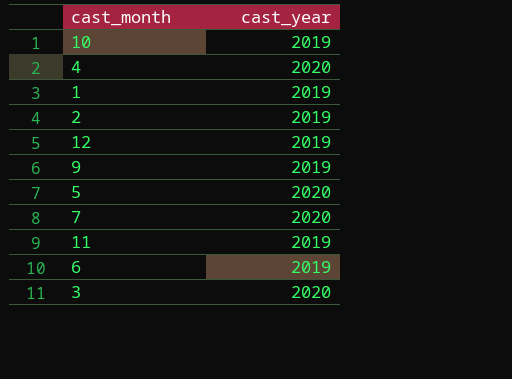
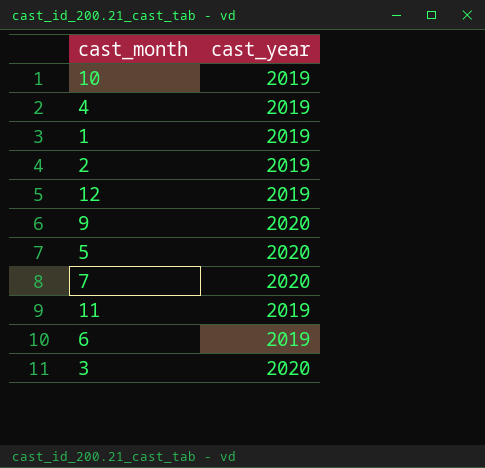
4 | cast_year: 2020 -> 2019
9 | cast_year: 2019 -> 2020

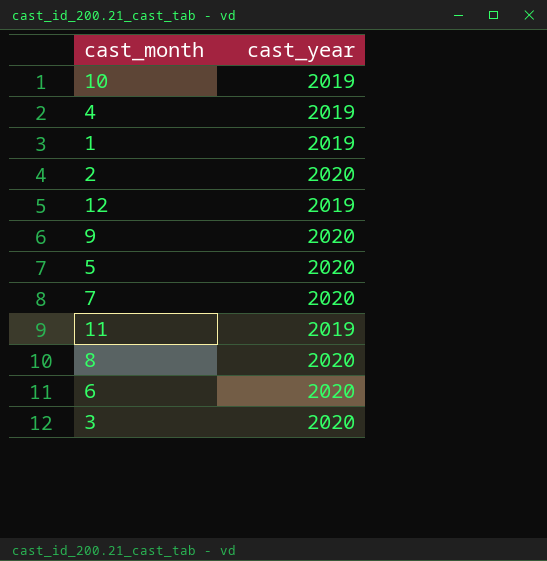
2 | cast_year: 2019 -> 2020
row 8: none -> 2020
6 | cast_year: 2019 -> 2020

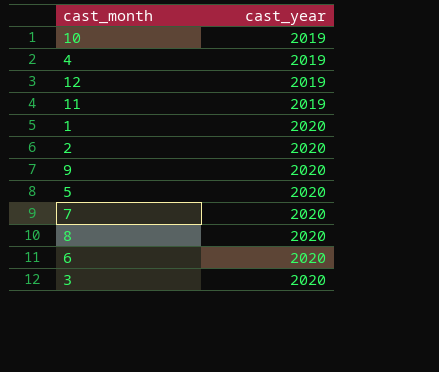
row order: none -> cast_year ascending
1 | cast_year: 2019 -> 2020

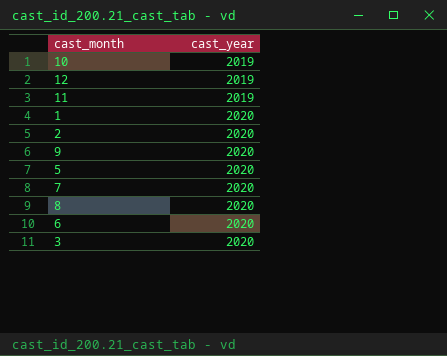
row 4: 2019 -> none

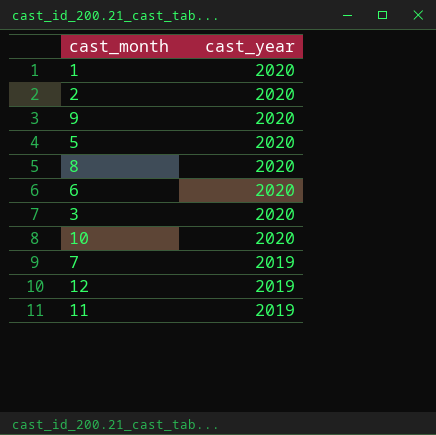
row order: cast_year ascending -> cast_year descending
10 | cast_year: 2019 -> 2020
7 | cast_year: 2020 -> 2019

